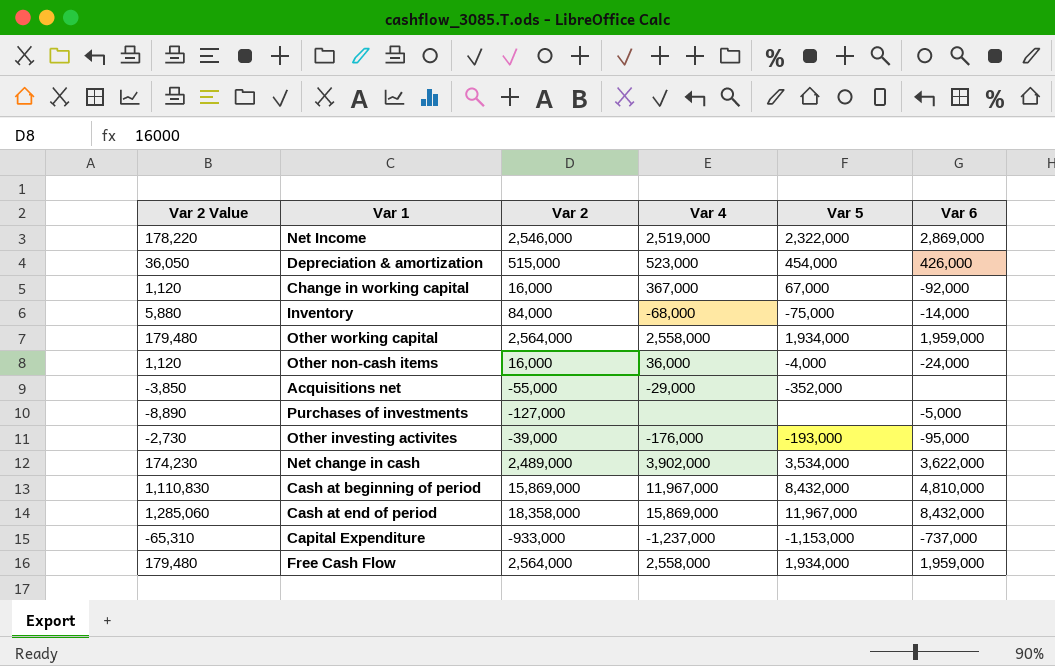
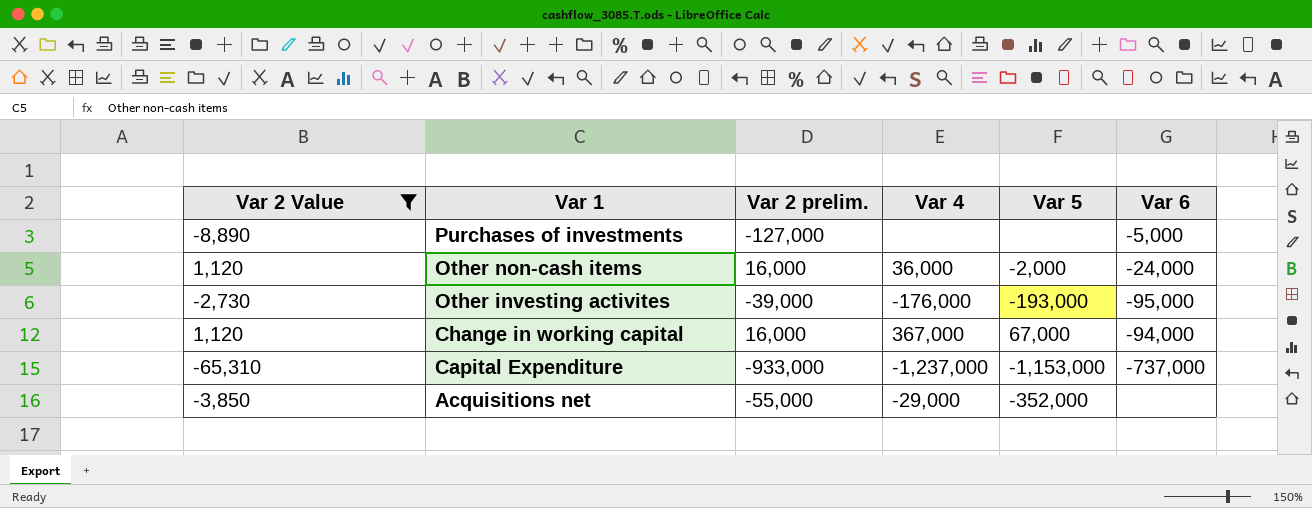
filter: none -> Var 2 Value <= 1,120
row order: none -> Var 1 descending
column name: Var 2 -> Var 2 prelim.
Other non-cash items | Var 5: -4,000 -> -2,000
Change in working capital | Var 6: -92,000 -> -94,000

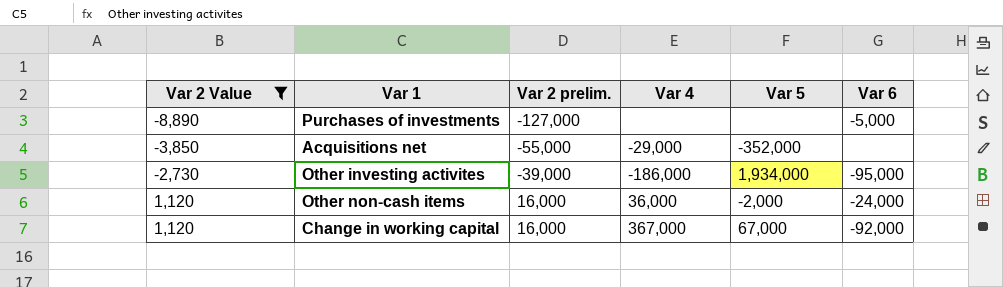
row order: Var 1 descending -> Var 2 Value ascending
row Capital Expenditure: -65,310 | -933,000 | -1,237,000 | -1,153,000 | -737,000 -> none
Other investing activites | Var 4: -176,000 -> -186,000
Other investing activites | Var 5: -193,000 -> 1,934,000
Change in working capital | Var 6: -94,000 -> -92,000

